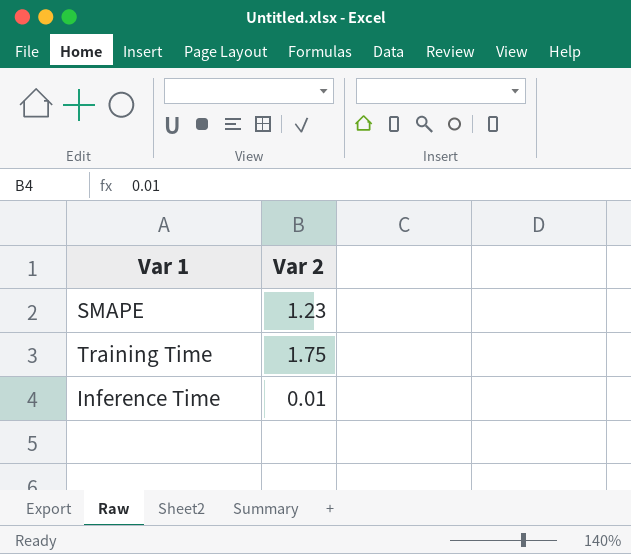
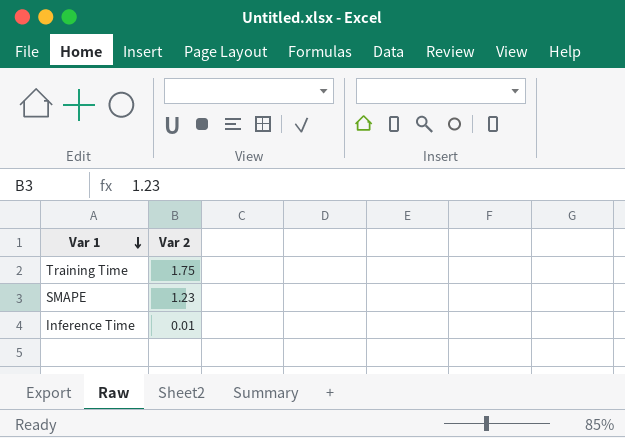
row order: none -> Var 1 descending

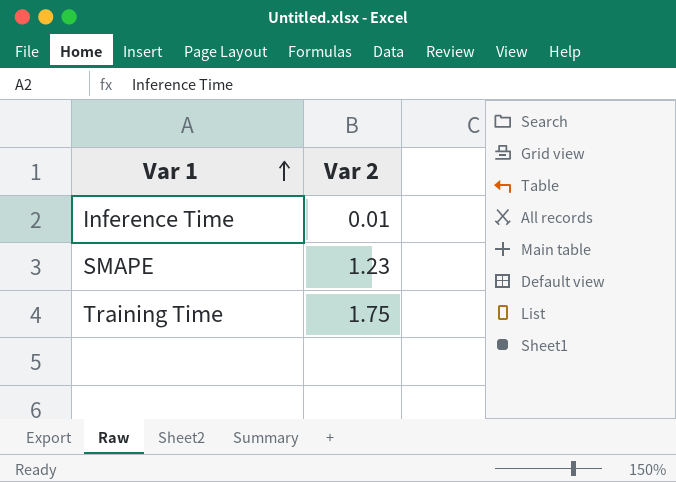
row order: Var 1 descending -> Var 1 ascending

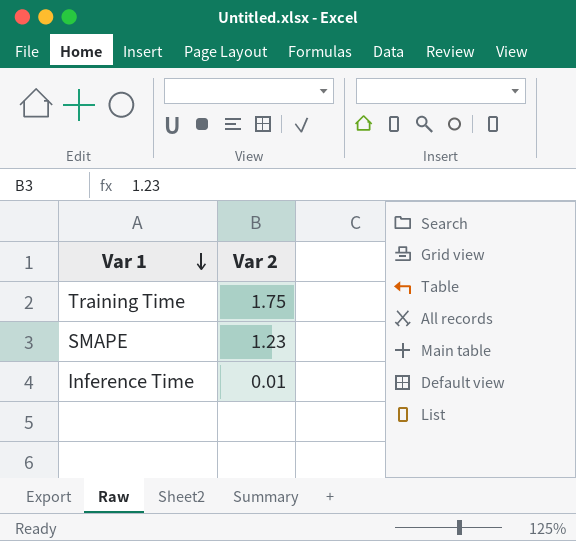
row order: Var 1 ascending -> Var 1 descending

